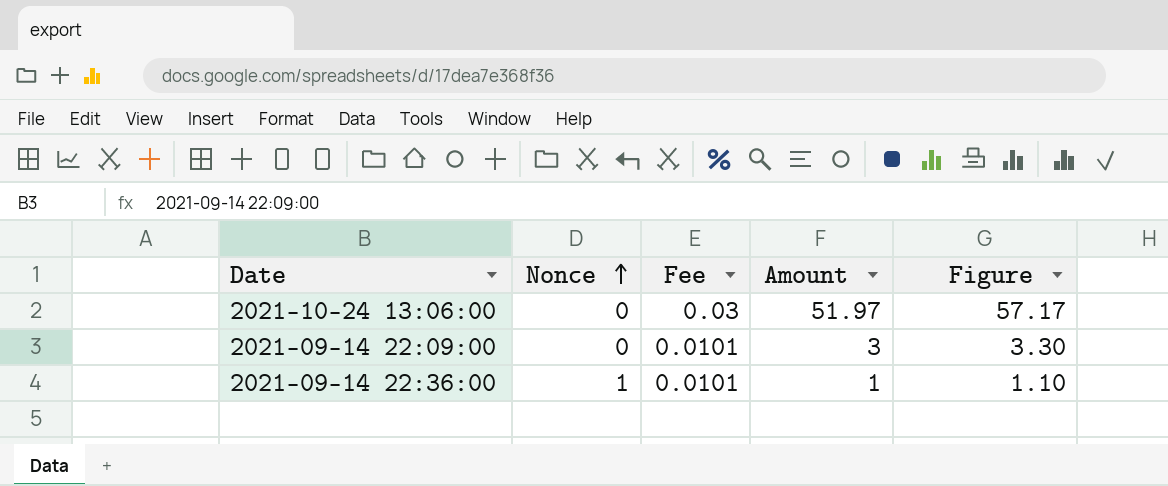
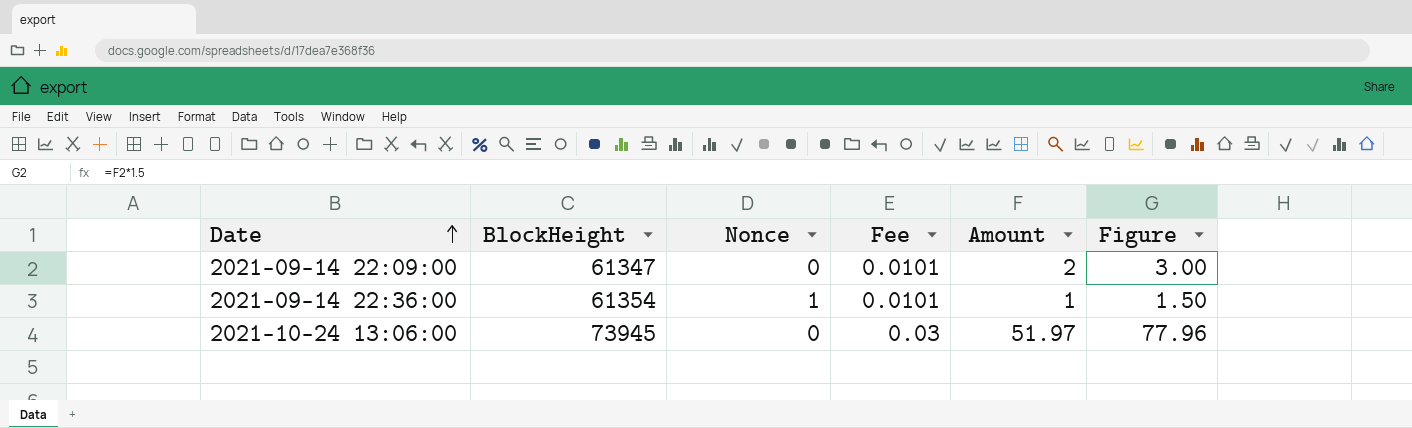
row order: Nonce ascending -> Date ascending
column BlockHeight | position: none -> 2
column Figure | formula: [Amount] * 1.1 -> [Amount] * 1.5
2021-09-14 22:09:00 | Amount: 3 -> 2

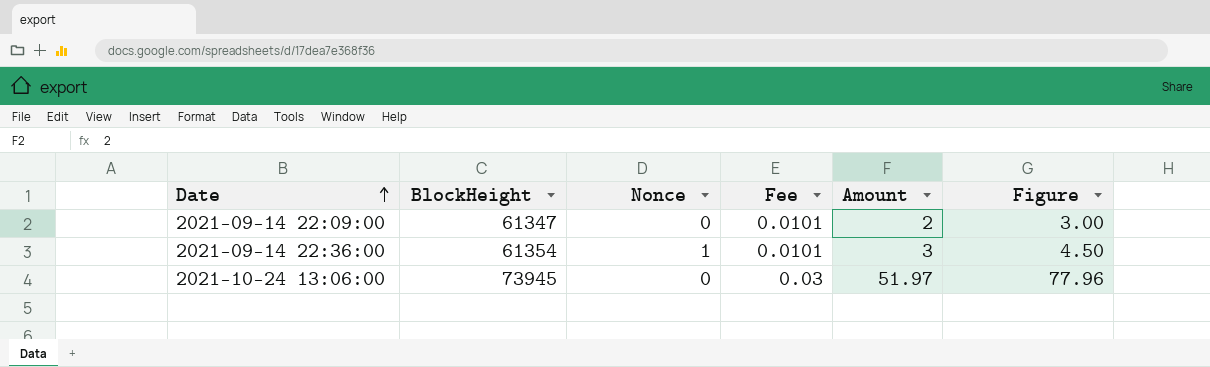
2021-09-14 22:36:00 | Amount: 1 -> 3
2021-09-14 22:36:00 | Figure: 1.50 -> 4.50

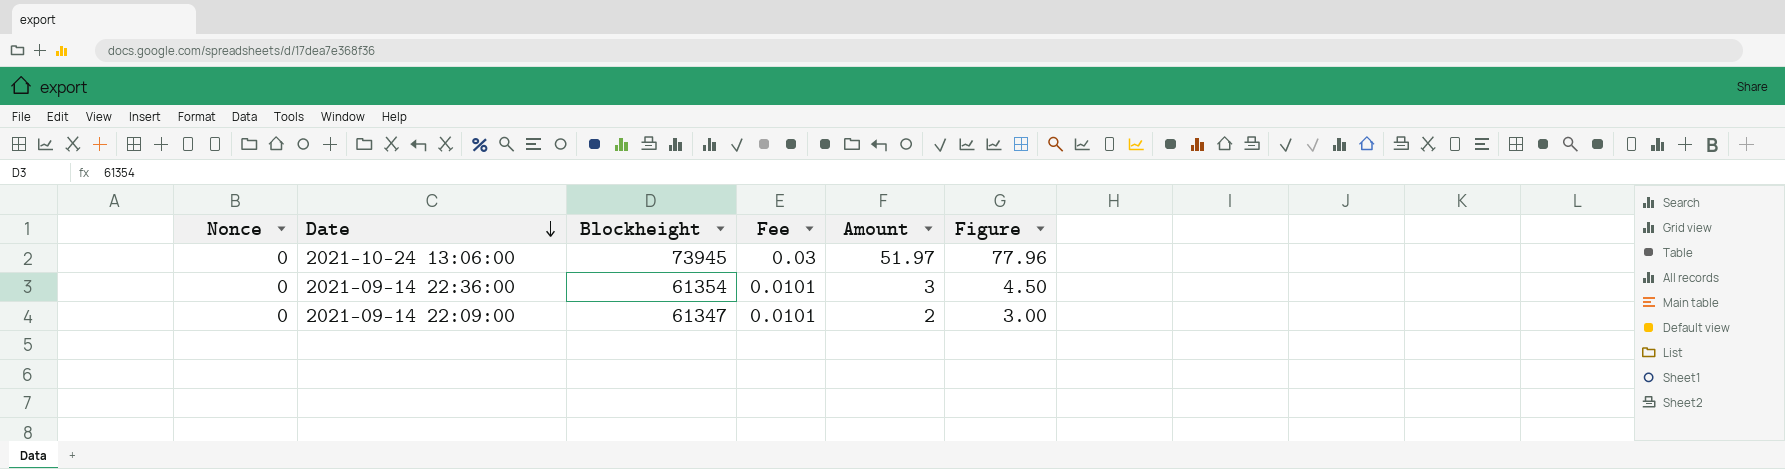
row order: Date ascending -> Date descending
column Nonce | position: 3 -> 1
column name: BlockHeight -> Blockheight
2021-09-14 22:36:00 | Nonce: 1 -> 0

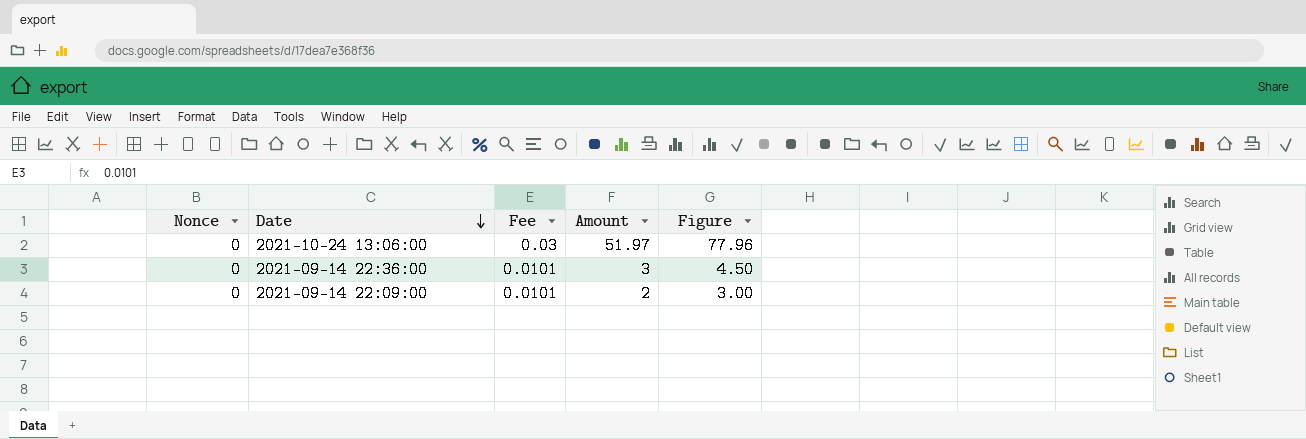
column Blockheight | position: 3 -> none

